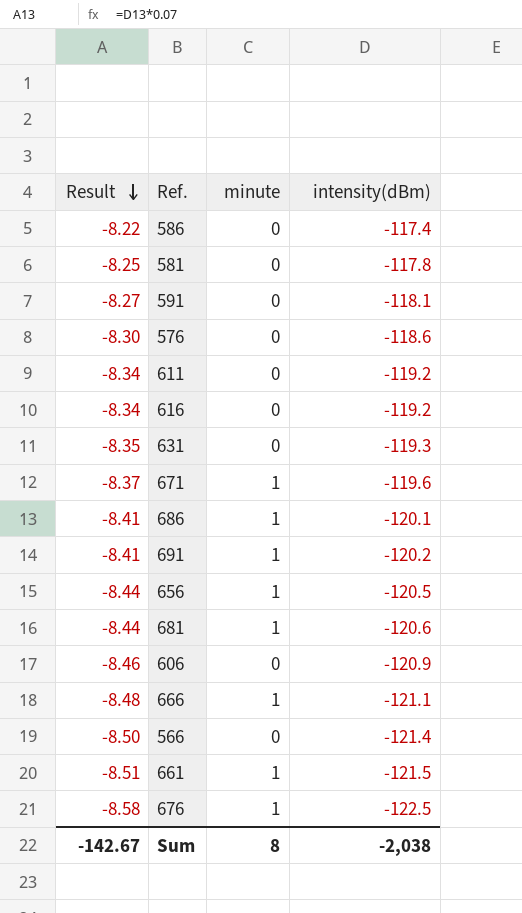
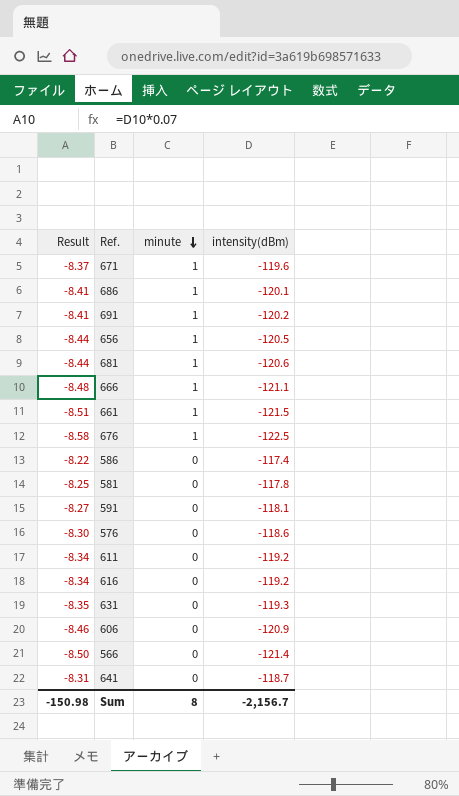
row order: Result descending -> minute descending
row 641: none -> -8.31 | 0 | -118.7
Sum | Result: -142.67 -> -150.98
Sum | intensity(dBm): -2,038 -> -2,156.7

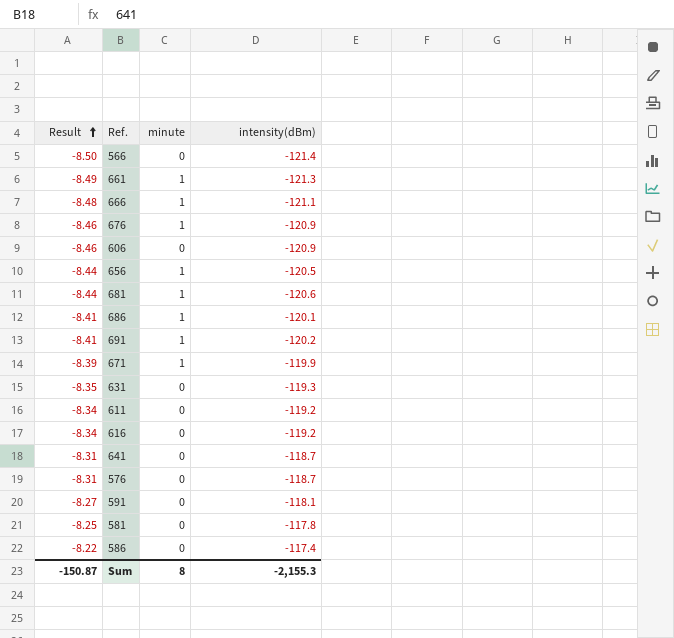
row order: minute descending -> Result ascending
661 | Result: -8.51 -> -8.49
661 | intensity(dBm): -121.5 -> -121.3
676 | Result: -8.58 -> -8.46
676 | intensity(dBm): -122.5 -> -120.9
671 | Result: -8.37 -> -8.39
671 | intensity(dBm): -119.6 -> -119.9
576 | Result: -8.30 -> -8.31
576 | intensity(dBm): -118.6 -> -118.7
Sum | Result: -150.98 -> -150.87
Sum | intensity(dBm): -2,156.7 -> -2,155.3

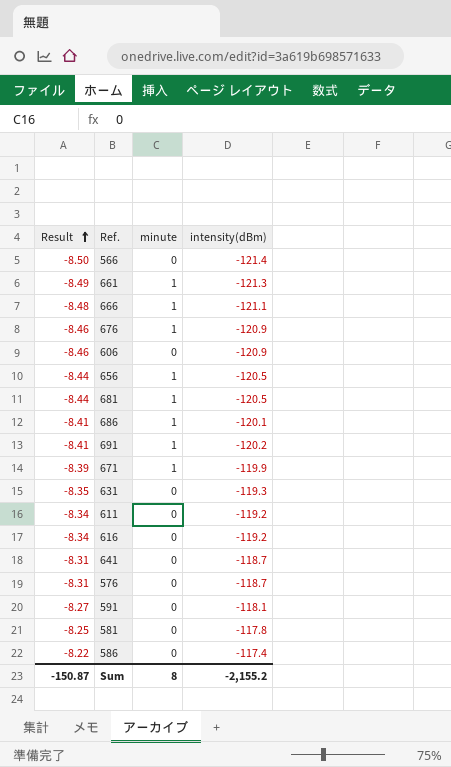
681 | intensity(dBm): -120.6 -> -120.5
Sum | intensity(dBm): -2,155.3 -> -2,155.2

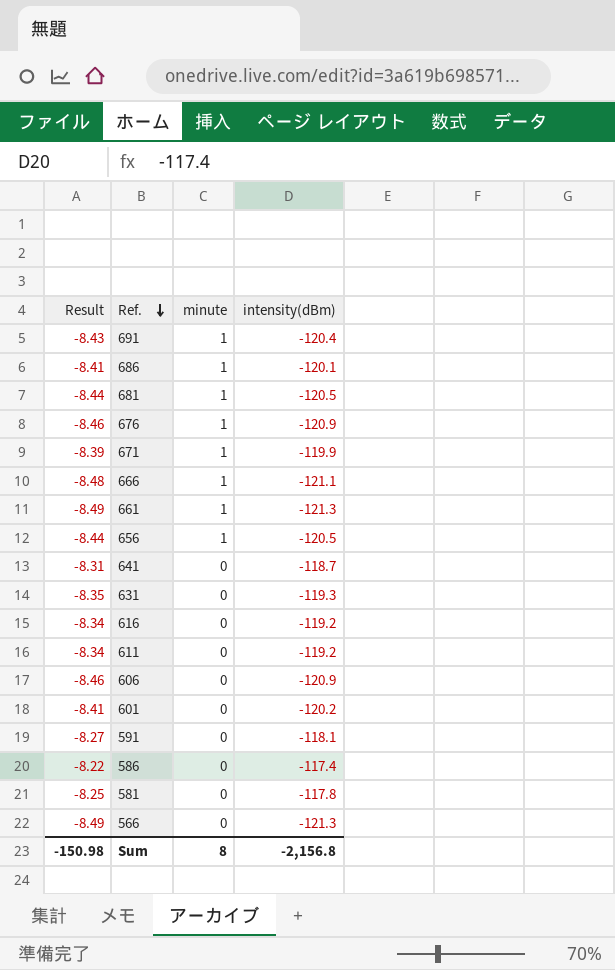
row order: Result ascending -> Ref. descending
row 576: -8.31 | 0 | -118.7 -> none
691 | Result: -8.41 -> -8.43
691 | intensity(dBm): -120.2 -> -120.4
row 601: none -> -8.41 | 0 | -120.2
566 | Result: -8.50 -> -8.49
566 | intensity(dBm): -121.4 -> -121.3
Sum | Result: -150.87 -> -150.98
Sum | intensity(dBm): -2,155.2 -> -2,156.8

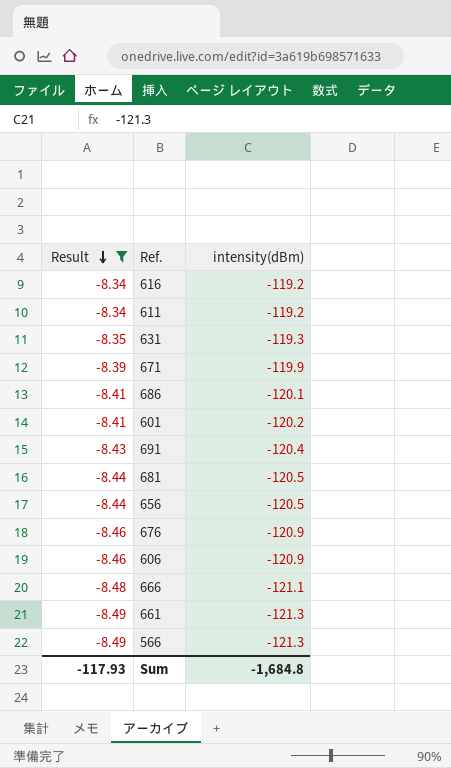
filter: none -> Result <= -8.34
row order: Ref. descending -> Result descending
column minute | position: 3 -> none
Sum | Result: -150.98 -> -117.93
Sum | intensity(dBm): -2,156.8 -> -1,684.8

